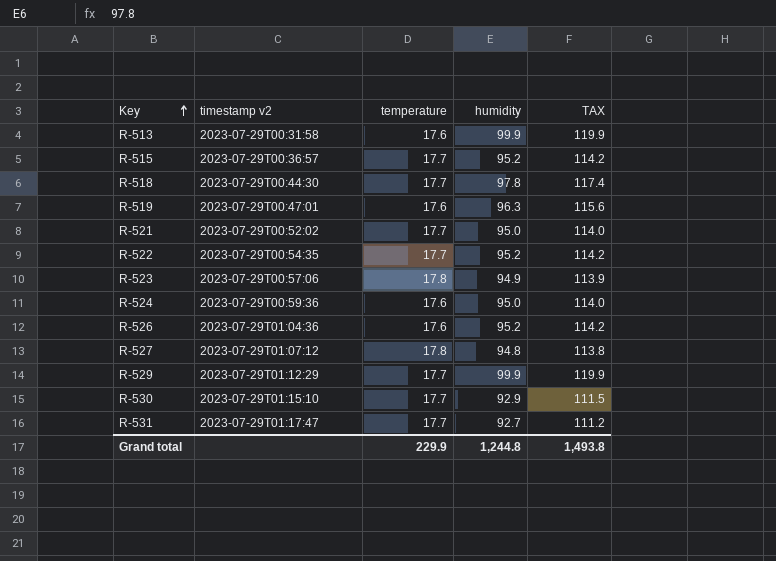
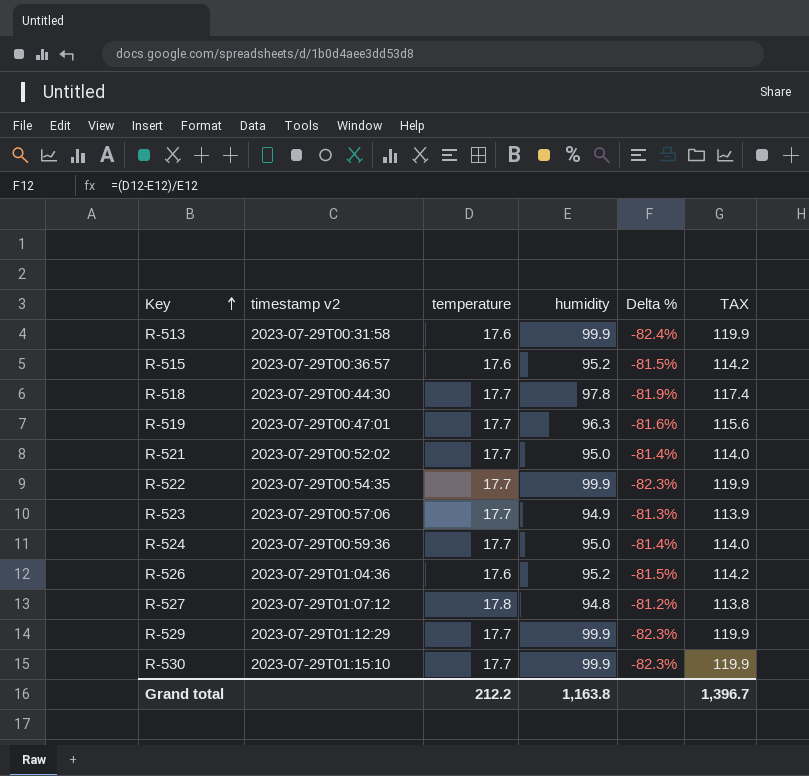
column Delta % | formula: none -> ([temperature] - [humidity]) / [humidity]
row R-531: 2023-07-29T01:17:47 | 17.7 | 92.7 | 111.2 -> none
R-515 | temperature: 17.7 -> 17.6
R-519 | temperature: 17.6 -> 17.7
R-522 | humidity: 95.2 -> 99.9
R-522 | TAX: 114.2 -> 119.9
R-523 | temperature: 17.8 -> 17.7
R-524 | temperature: 17.6 -> 17.7
R-530 | humidity: 92.9 -> 99.9
R-530 | TAX: 111.5 -> 119.9
Grand total | temperature: 229.9 -> 212.2
Grand total | humidity: 1,244.8 -> 1,163.8
Grand total | TAX: 1,493.8 -> 1,396.7

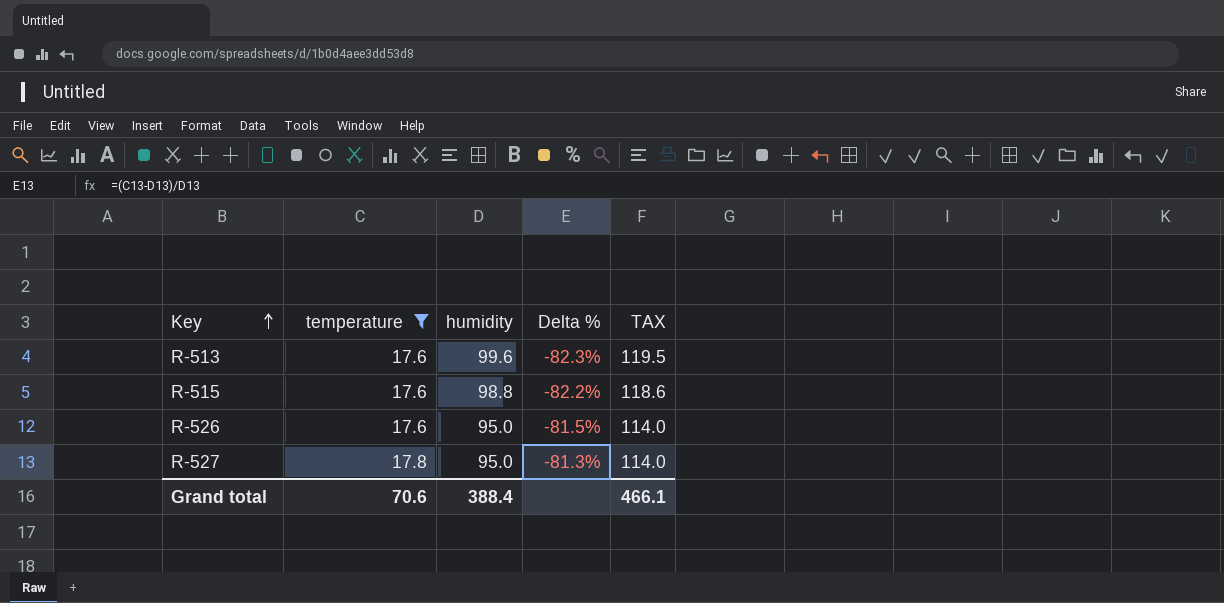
filter: none -> temperature != 17.7
column timestamp v2 | position: 2 -> none
R-513 | humidity: 99.9 -> 99.6
R-513 | Delta %: -82.4% -> -82.3%
R-513 | TAX: 119.9 -> 119.5
R-515 | humidity: 95.2 -> 98.8
R-515 | Delta %: -81.5% -> -82.2%
R-515 | TAX: 114.2 -> 118.6
R-526 | humidity: 95.2 -> 95.0
R-526 | TAX: 114.2 -> 114.0
R-527 | humidity: 94.8 -> 95.0
R-527 | Delta %: -81.2% -> -81.3%
R-527 | TAX: 113.8 -> 114.0
Grand total | temperature: 212.2 -> 70.6
Grand total | humidity: 1,163.8 -> 388.4
Grand total | TAX: 1,396.7 -> 466.1

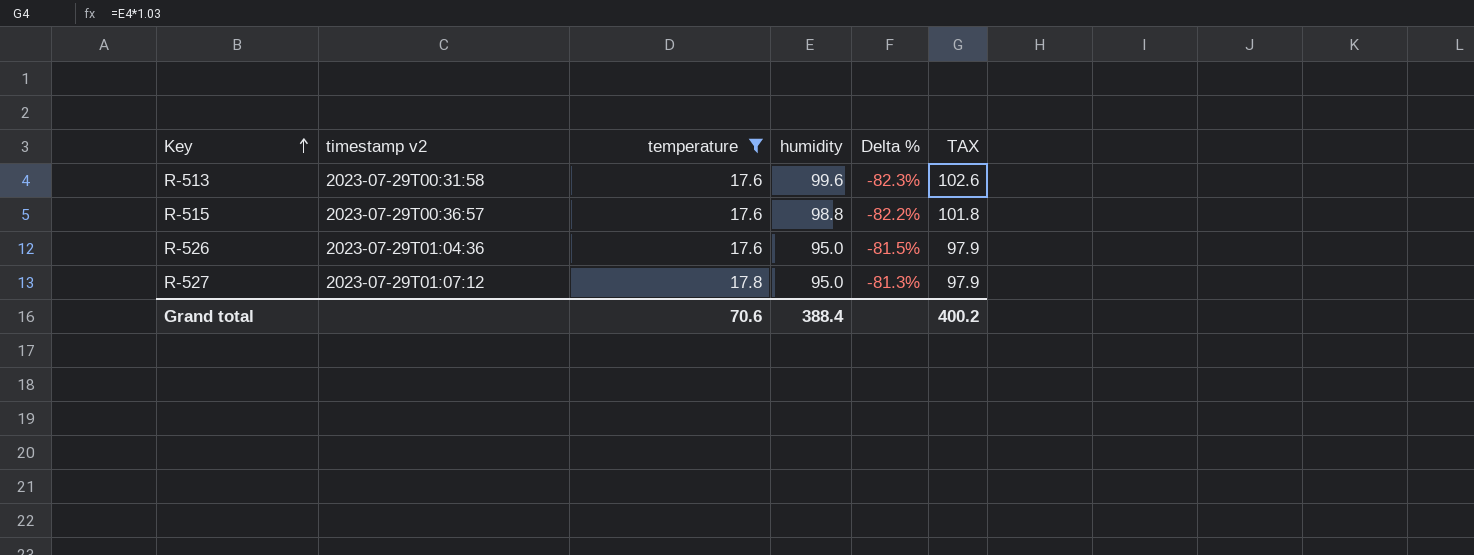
column timestamp v2 | position: none -> 2
column TAX | formula: [humidity] * 1.2 -> [humidity] * 1.03
Grand total | TAX: 466.1 -> 400.2

